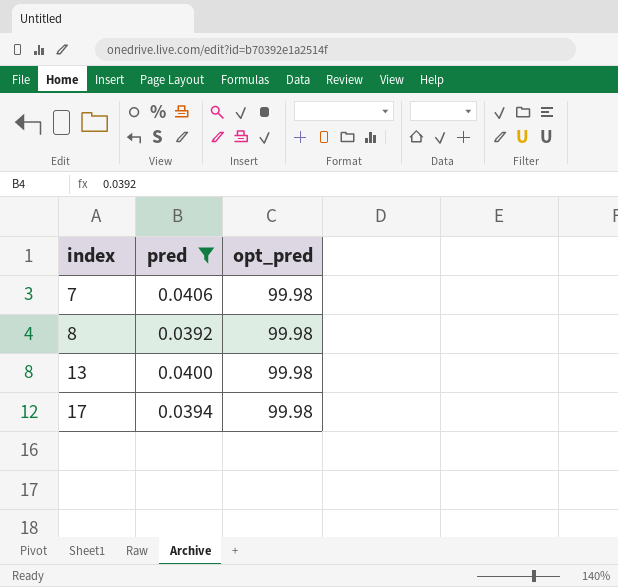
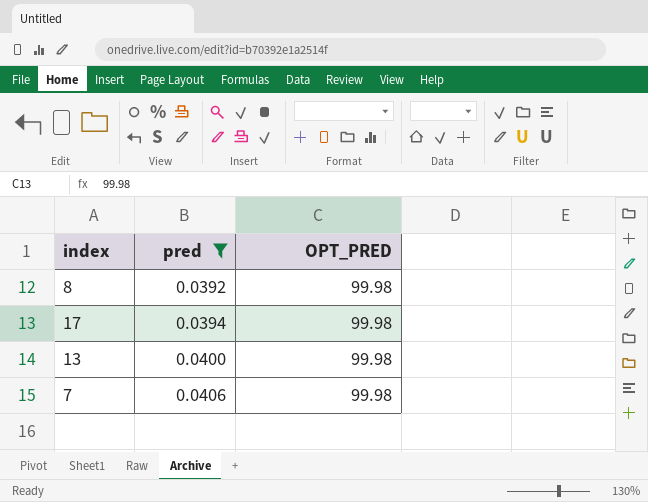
row order: index ascending -> pred ascending
column name: opt_pred -> OPT_PRED

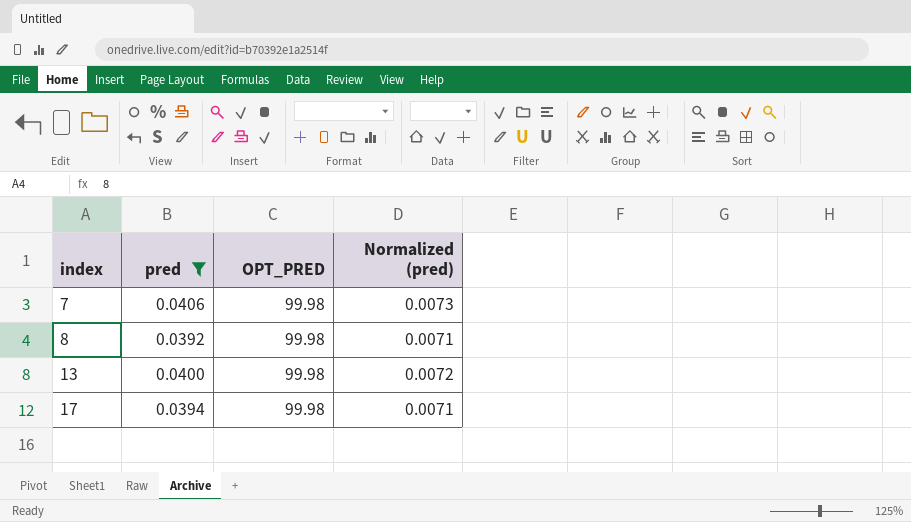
row order: pred ascending -> index ascending
column Normalized (pred) | formula: none -> [pred] * 0.18

